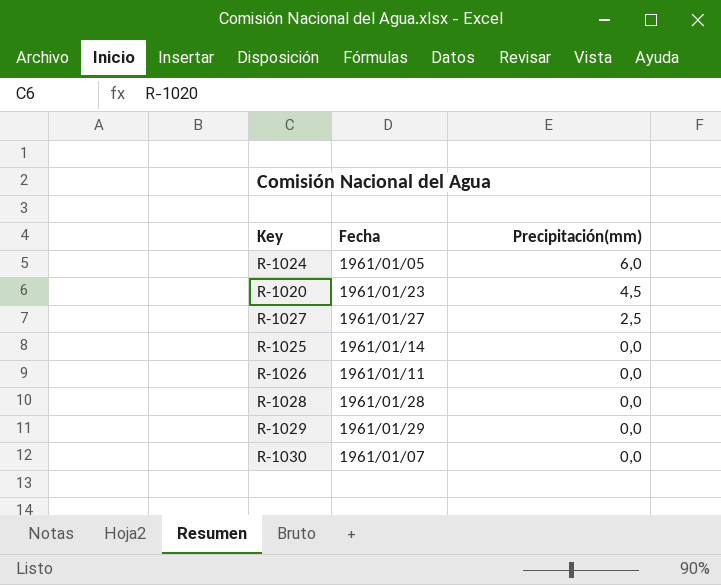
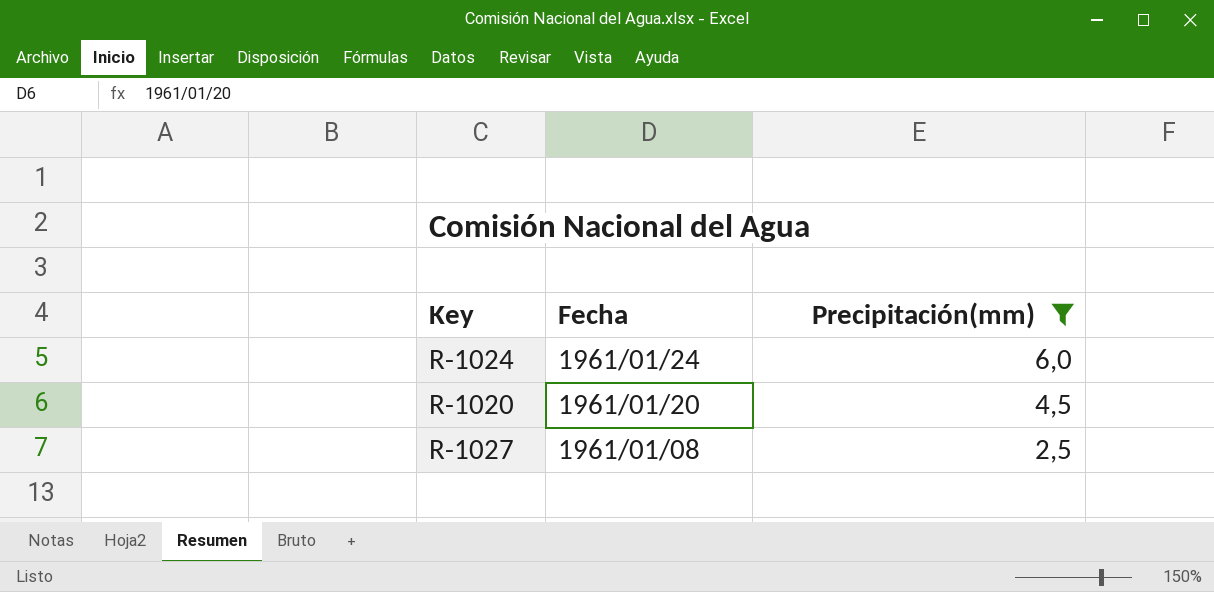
filter: none -> Precipitación(mm) != 0,0
R-1024 | Fecha: 1961/01/05 -> 1961/01/24
R-1020 | Fecha: 1961/01/23 -> 1961/01/20
R-1027 | Fecha: 1961/01/27 -> 1961/01/08

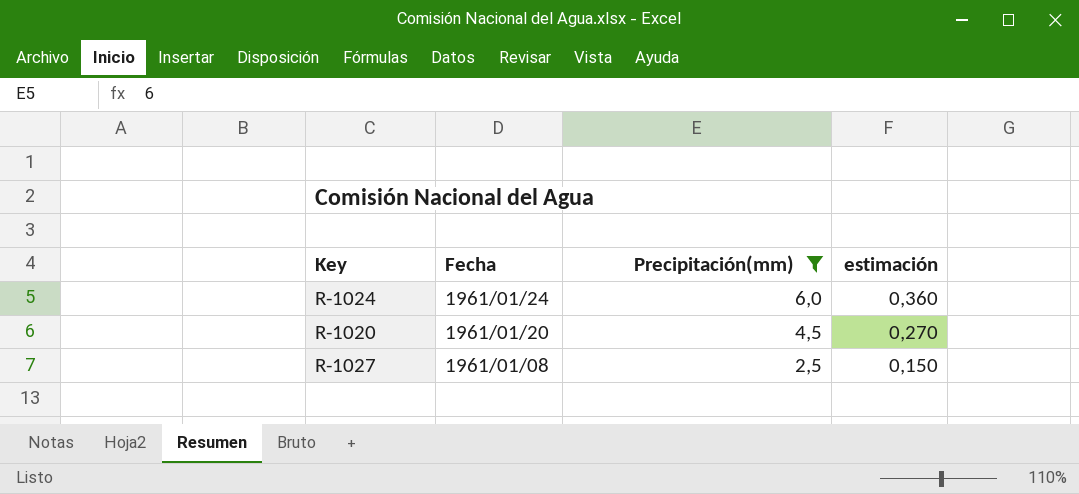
column estimación | formula: none -> [Precipitación(mm)] * 0,06

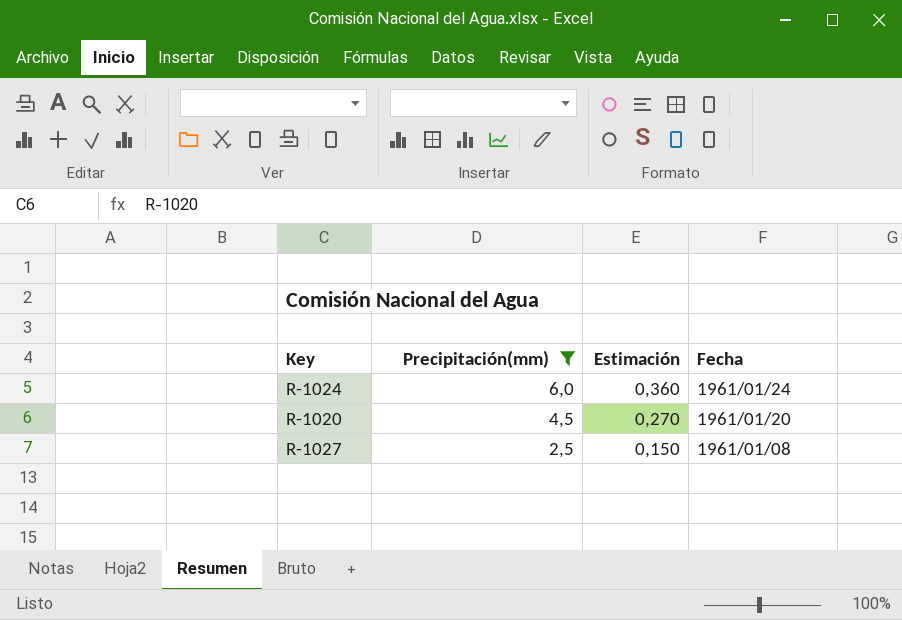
column name: estimación -> Estimación
column Fecha | position: 2 -> 4

